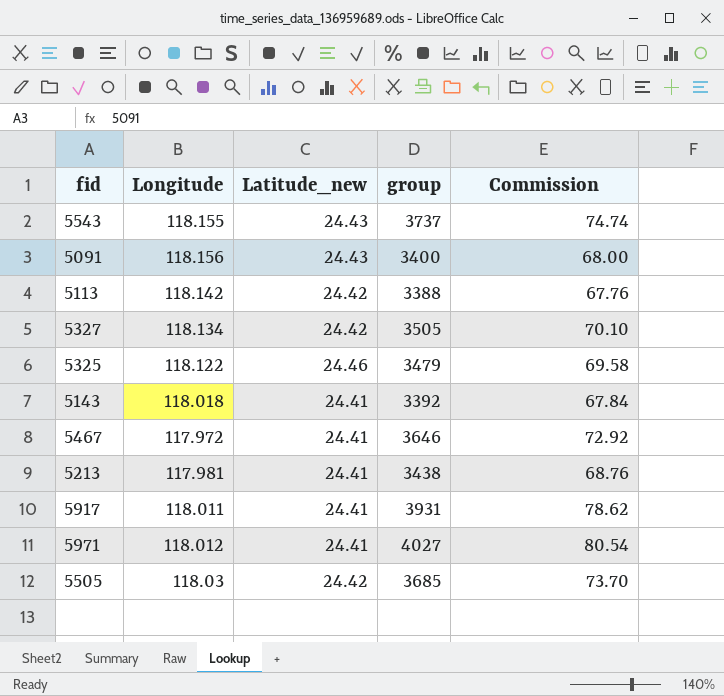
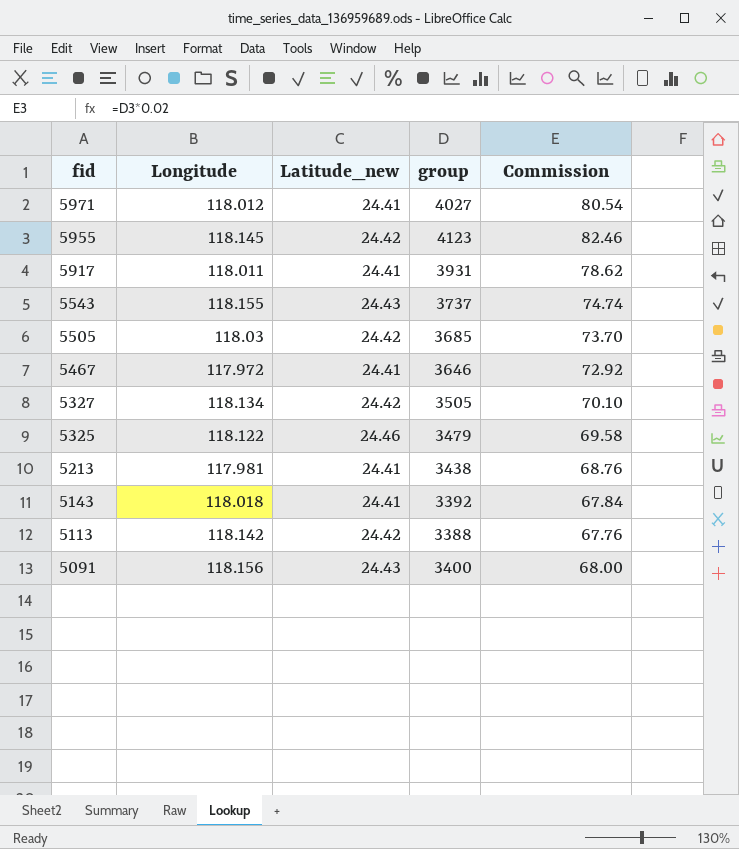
row order: none -> fid descending
row 5955: none -> 118.145 | 24.42 | 4123 | 82.46

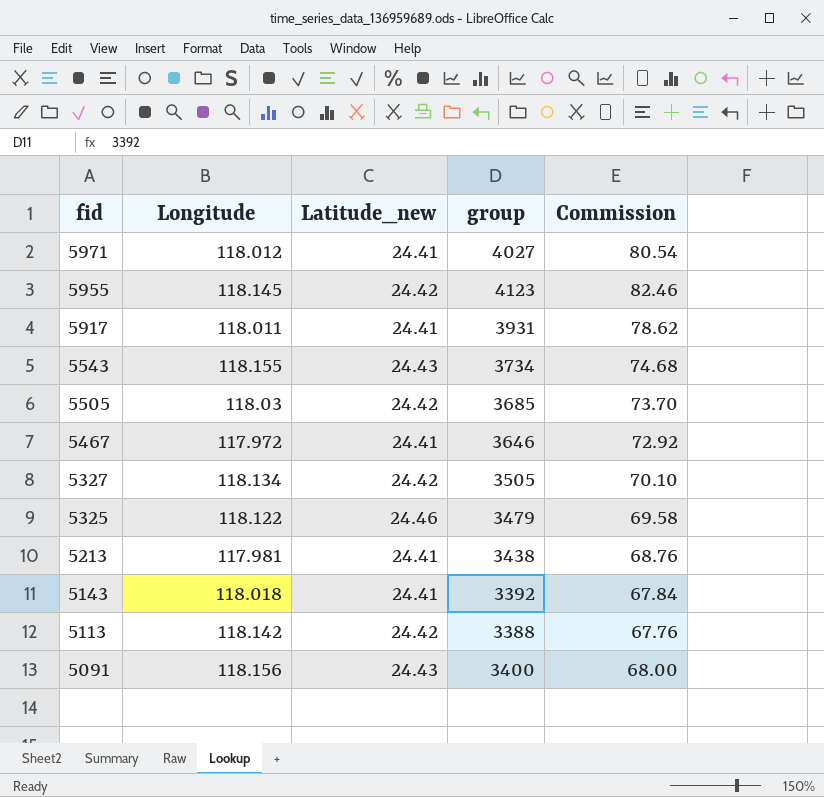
5543 | group: 3737 -> 3734
5543 | Commission: 74.74 -> 74.68

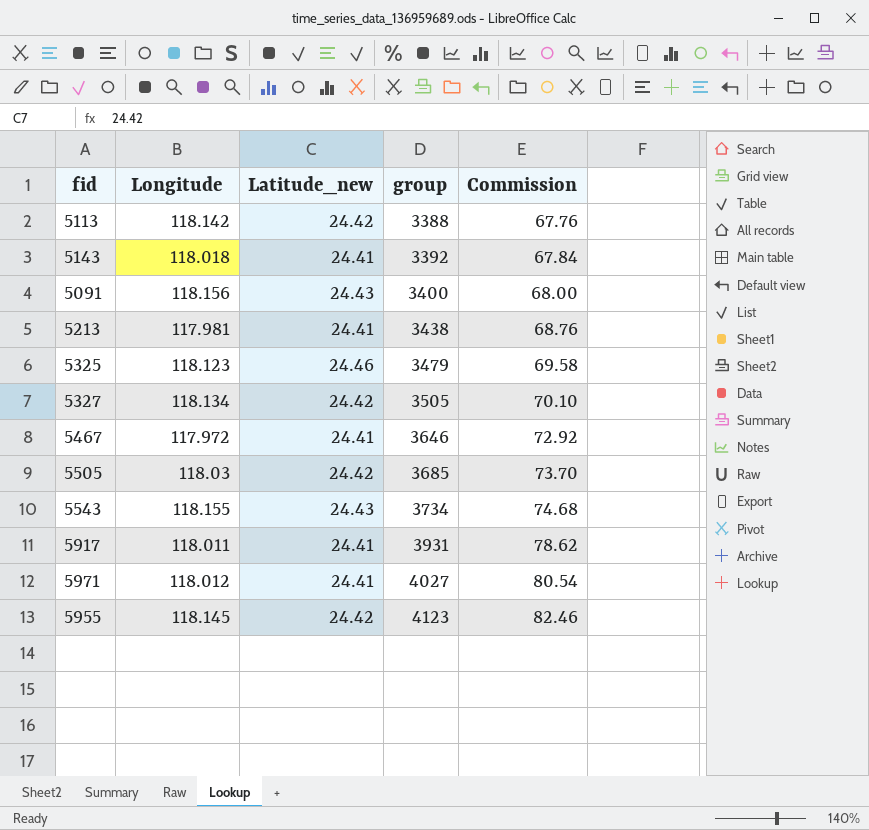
row order: fid descending -> group ascending
5325 | Longitude: 118.122 -> 118.123

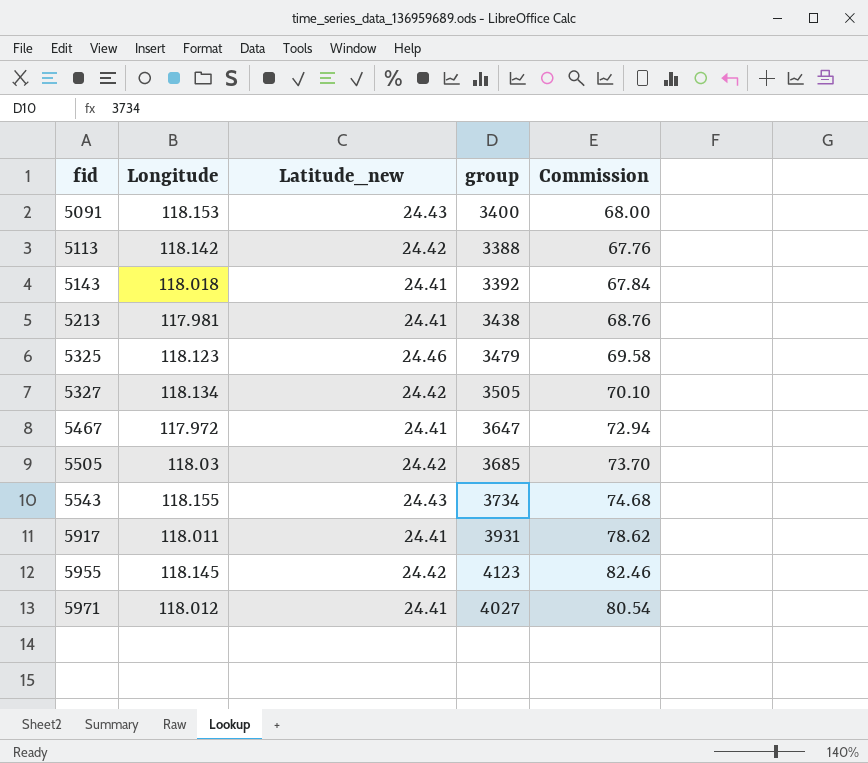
row order: group ascending -> fid ascending
5091 | Longitude: 118.156 -> 118.153
5467 | group: 3646 -> 3647
5467 | Commission: 72.92 -> 72.94

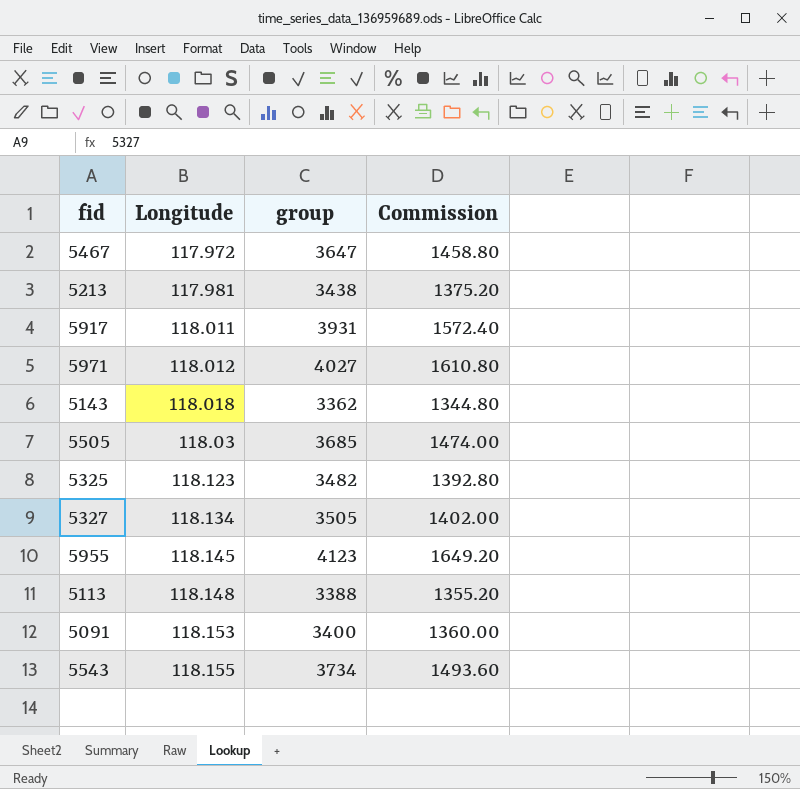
row order: fid ascending -> Longitude ascending
column Latitude_new | position: 3 -> none
column Commission | formula: [group] * 0.02 -> [group] * 0.4
5143 | group: 3392 -> 3362
5325 | group: 3479 -> 3482
5113 | Longitude: 118.142 -> 118.148

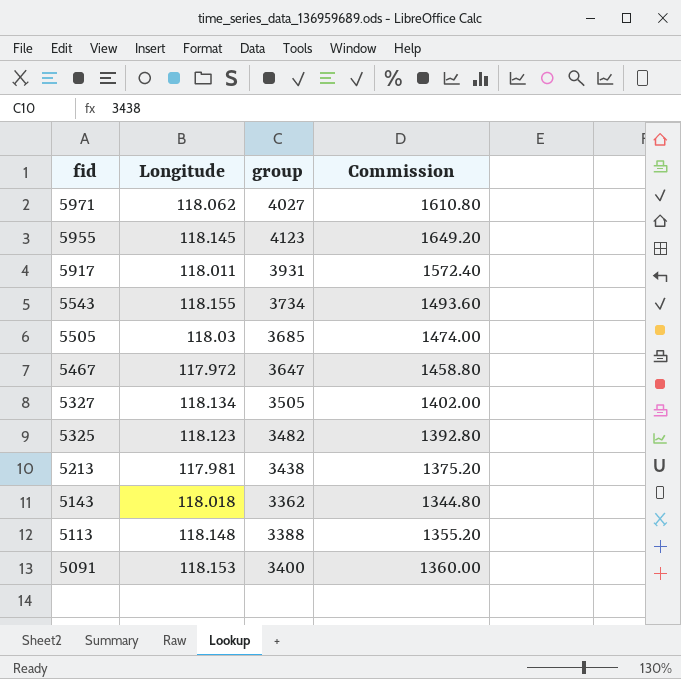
row order: Longitude ascending -> fid descending
5971 | Longitude: 118.012 -> 118.062

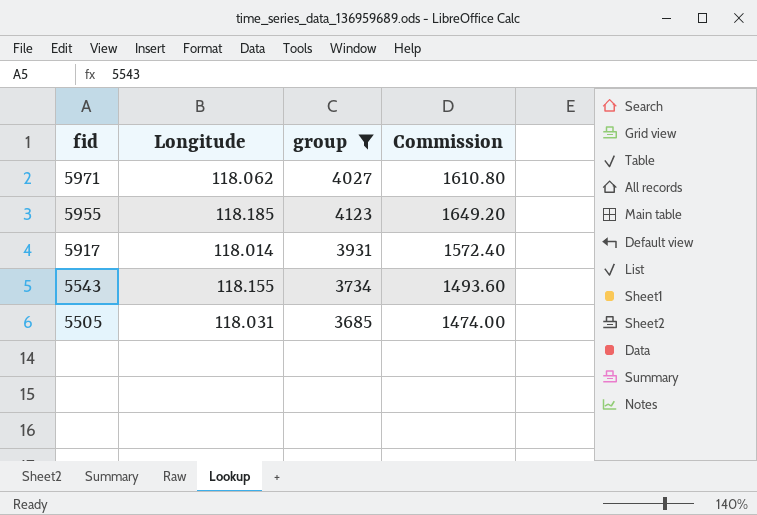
filter: none -> group >= 3685
5955 | Longitude: 118.145 -> 118.185
5917 | Longitude: 118.011 -> 118.014
5505 | Longitude: 118.03 -> 118.031

